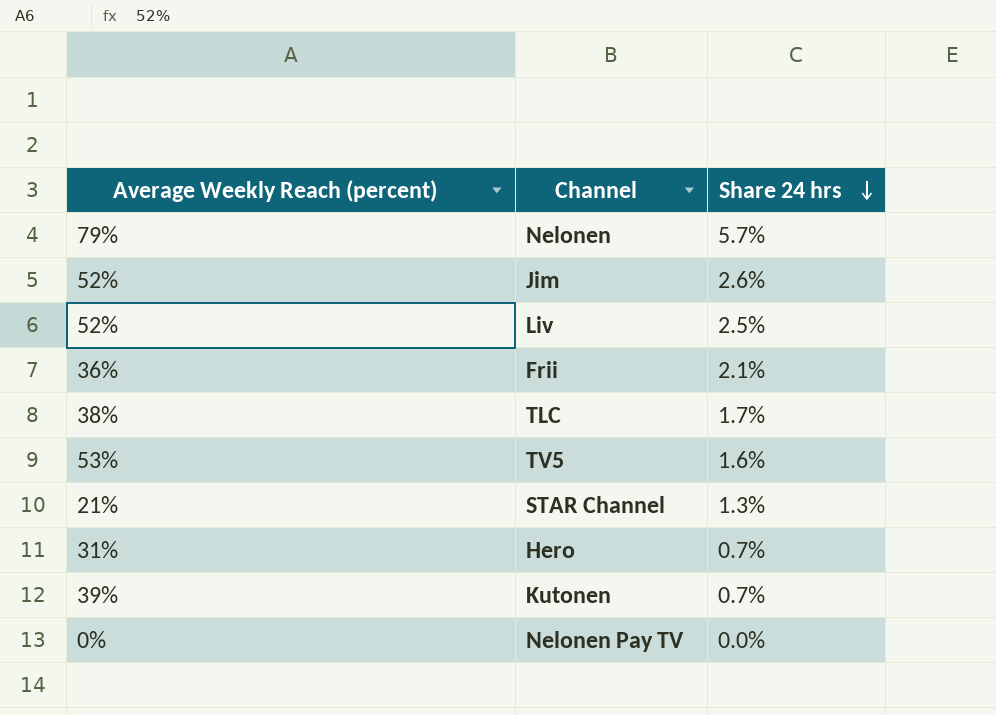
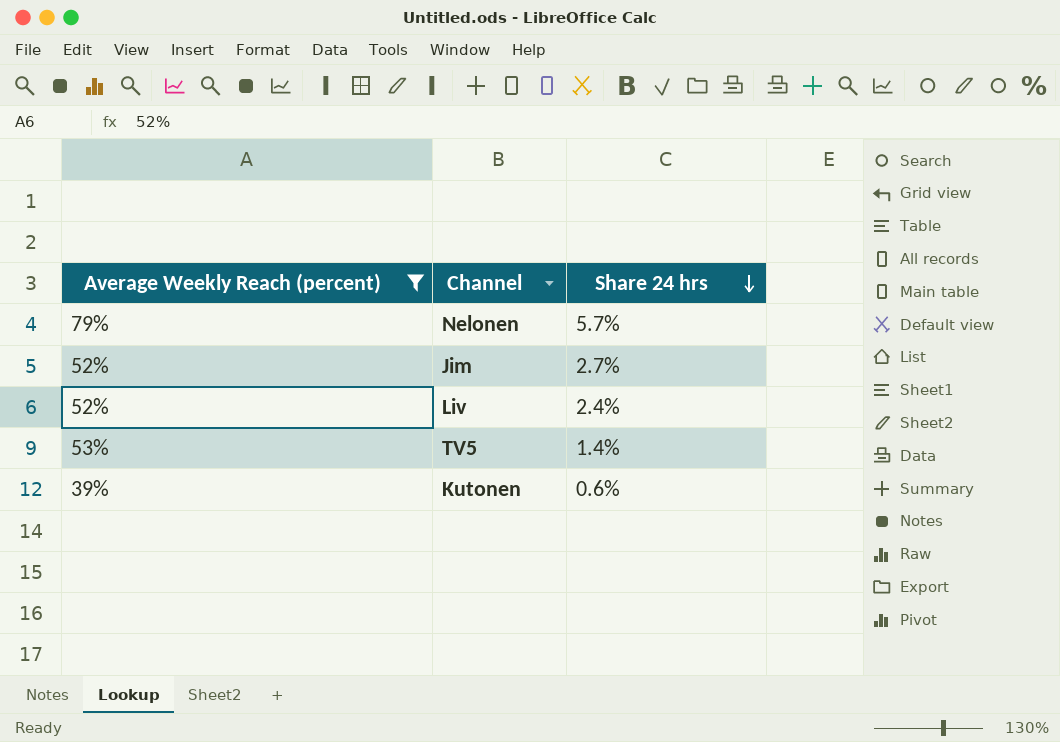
filter: none -> Average Weekly Reach (percent) >= 39%
Jim | Share 24 hrs: 2.6% -> 2.7%
Liv | Share 24 hrs: 2.5% -> 2.4%
TV5 | Share 24 hrs: 1.6% -> 1.4%
Kutonen | Share 24 hrs: 0.7% -> 0.6%

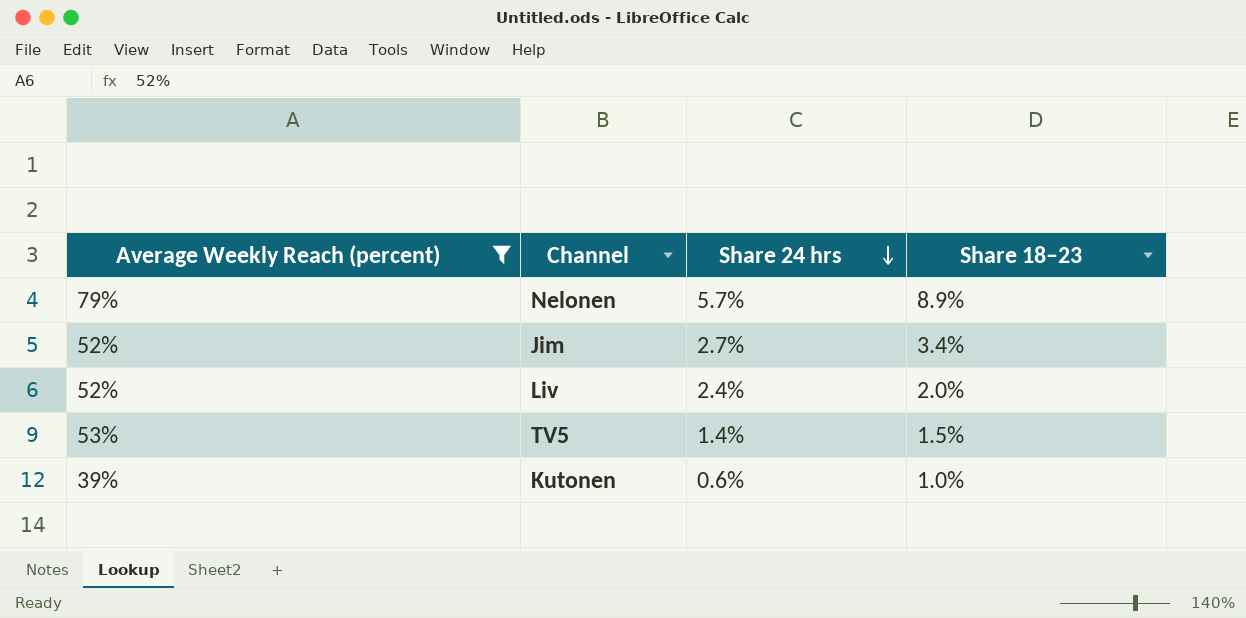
column Share 18–23 | position: none -> 4

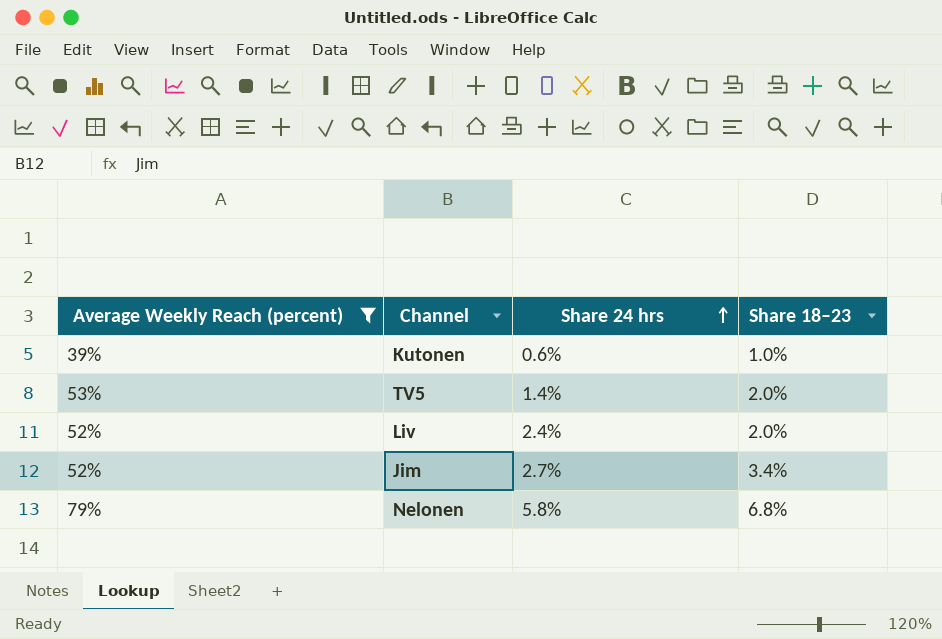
row order: Share 24 hrs descending -> Share 24 hrs ascending
TV5 | Share 18–23: 1.5% -> 2.0%
Nelonen | Share 24 hrs: 5.7% -> 5.8%
Nelonen | Share 18–23: 8.9% -> 6.8%

